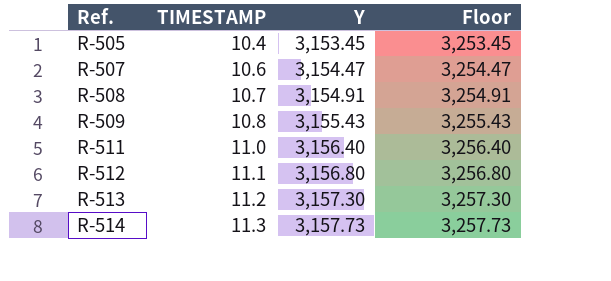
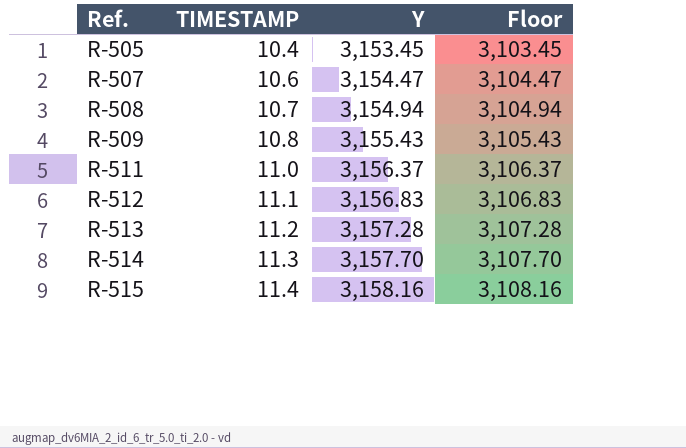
column Floor | formula: [Y] + 100 -> [Y] - 50
R-508 | Y: 3,154.91 -> 3,154.94
R-511 | Y: 3,156.40 -> 3,156.37
R-512 | Y: 3,156.80 -> 3,156.83
R-513 | Y: 3,157.30 -> 3,157.28
R-514 | Y: 3,157.73 -> 3,157.70
row R-515: none -> 11.4 | 3,158.16 | 3,108.16

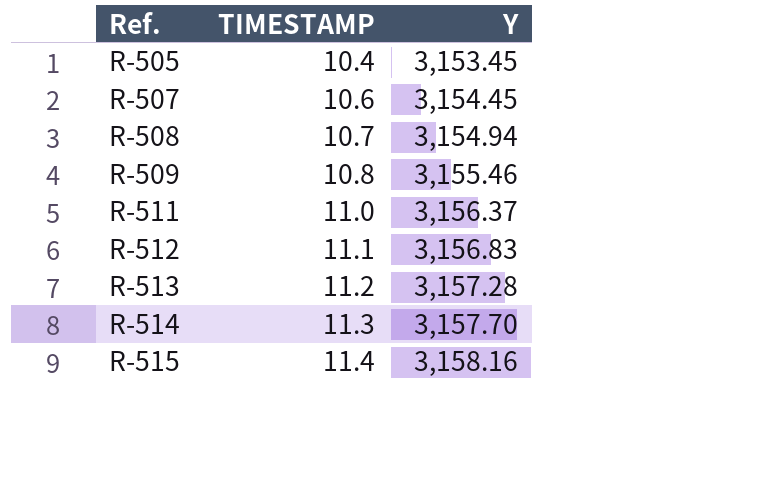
column Floor | formula: [Y] - 50 -> none
R-507 | Y: 3,154.47 -> 3,154.45
R-509 | Y: 3,155.43 -> 3,155.46

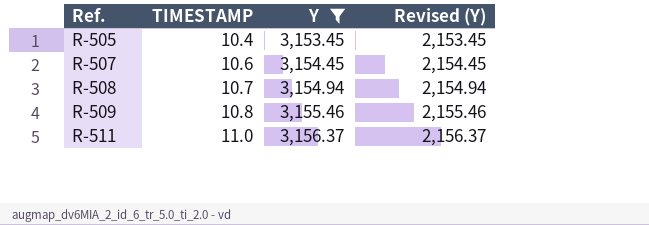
filter: none -> Y <= 3,156.37
column Revised (Y) | formula: none -> [Y] - 1000

